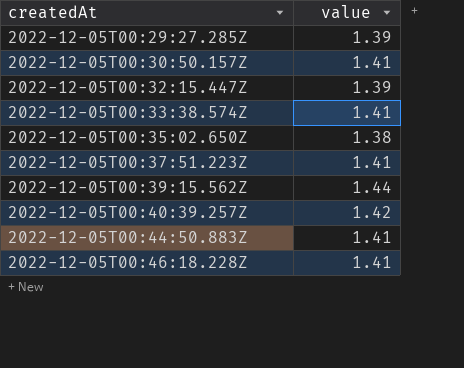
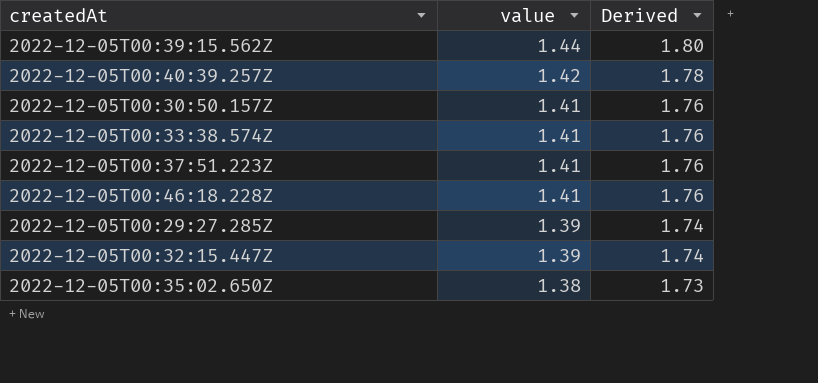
row order: createdAt ascending -> value descending
column Derived | formula: none -> [value] * 1.25
row 2022-12-05T00:44:50.883Z: 1.41 -> none

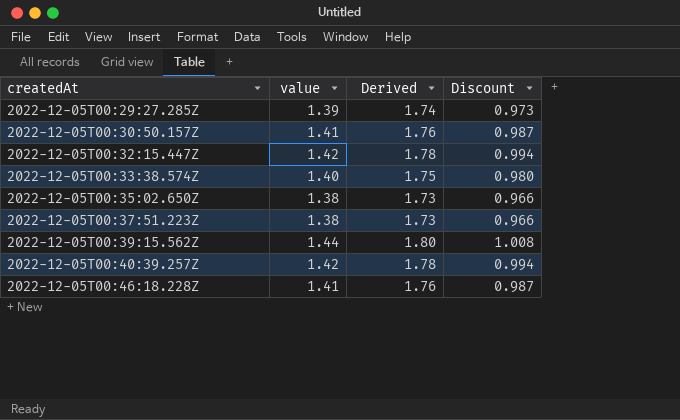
row order: value descending -> createdAt ascending
column Discount | formula: none -> [value] * 0.7
2022-12-05T00:32:15.447Z | value: 1.39 -> 1.42
2022-12-05T00:32:15.447Z | Derived: 1.74 -> 1.78
2022-12-05T00:33:38.574Z | value: 1.41 -> 1.40
2022-12-05T00:33:38.574Z | Derived: 1.76 -> 1.75
2022-12-05T00:37:51.223Z | value: 1.41 -> 1.38
2022-12-05T00:37:51.223Z | Derived: 1.76 -> 1.73

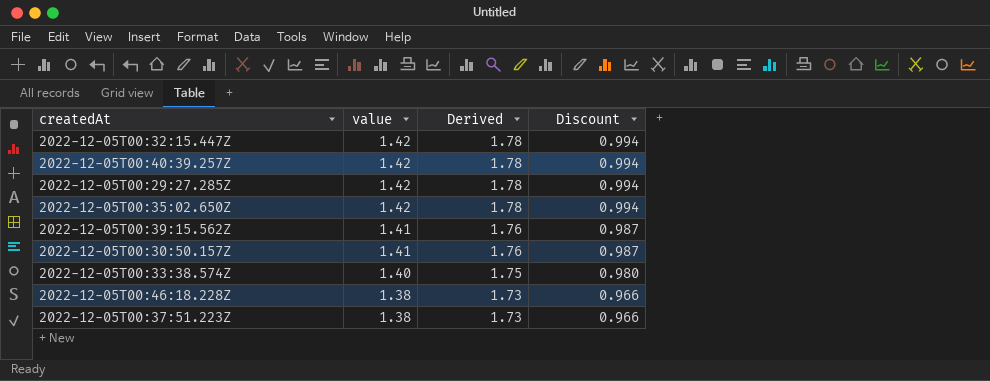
row order: createdAt ascending -> value descending
2022-12-05T00:29:27.285Z | value: 1.39 -> 1.42
2022-12-05T00:29:27.285Z | Derived: 1.74 -> 1.78
2022-12-05T00:29:27.285Z | Discount: 0.973 -> 0.994
2022-12-05T00:35:02.650Z | value: 1.38 -> 1.42
2022-12-05T00:35:02.650Z | Derived: 1.73 -> 1.78
2022-12-05T00:35:02.650Z | Discount: 0.966 -> 0.994
2022-12-05T00:39:15.562Z | value: 1.44 -> 1.41
2022-12-05T00:39:15.562Z | Derived: 1.80 -> 1.76
2022-12-05T00:39:15.562Z | Discount: 1.008 -> 0.987
2022-12-05T00:46:18.228Z | value: 1.41 -> 1.38
2022-12-05T00:46:18.228Z | Derived: 1.76 -> 1.73
2022-12-05T00:46:18.228Z | Discount: 0.987 -> 0.966

